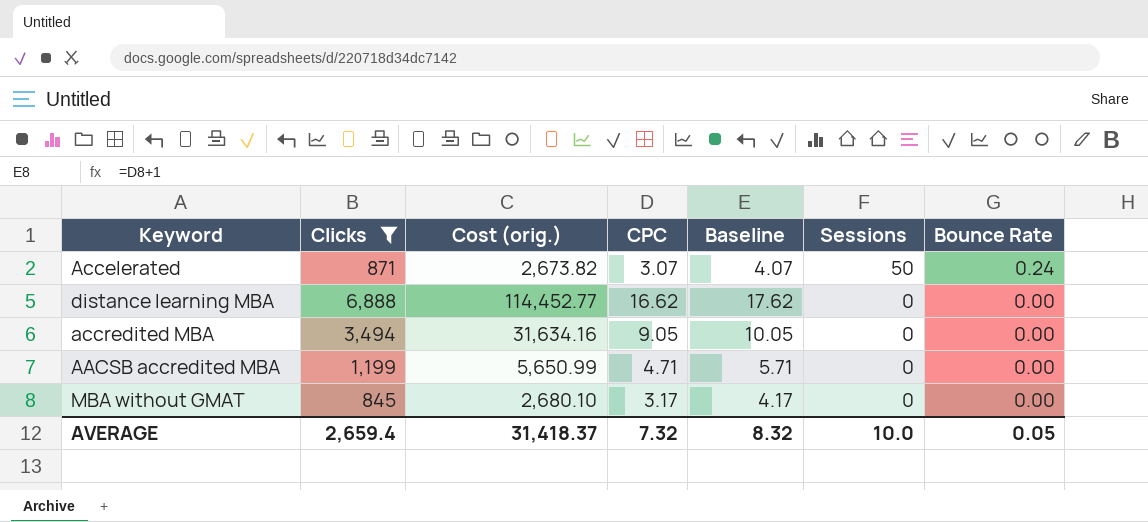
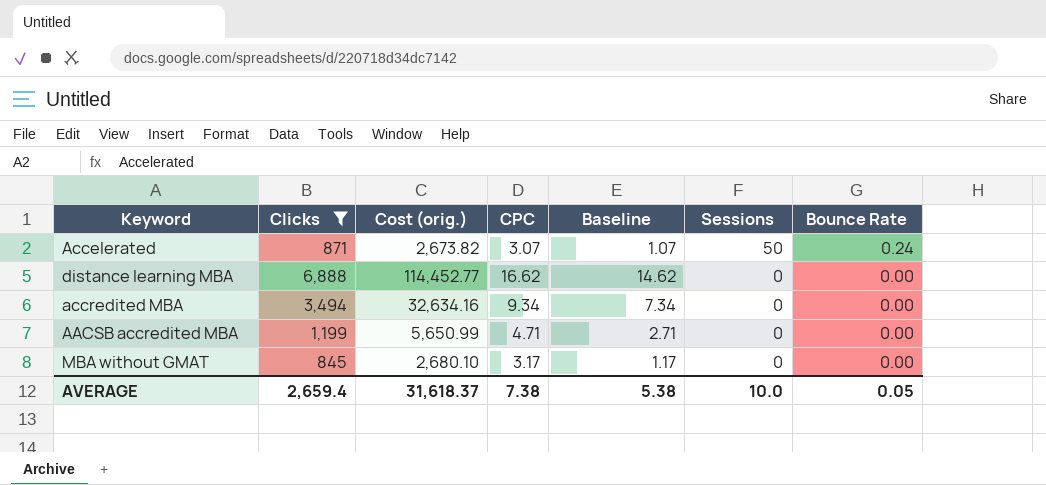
column Baseline | formula: [CPC] + 1 -> [CPC] - 2
accredited MBA | Cost (orig.): 31,634.16 -> 32,634.16
accredited MBA | CPC: 9.05 -> 9.34
AVERAGE | Cost (orig.): 31,418.37 -> 31,618.37
AVERAGE | CPC: 7.32 -> 7.38
AVERAGE | Baseline: 8.32 -> 5.38

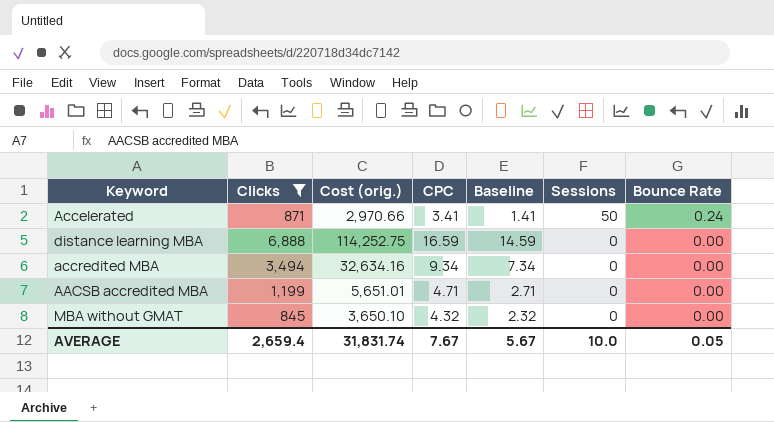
Accelerated | Cost (orig.): 2,673.82 -> 2,970.66
Accelerated | CPC: 3.07 -> 3.41
Accelerated | Baseline: 1.07 -> 1.41
distance learning MBA | Cost (orig.): 114,452.77 -> 114,252.75
distance learning MBA | CPC: 16.62 -> 16.59
distance learning MBA | Baseline: 14.62 -> 14.59
AACSB accredited MBA | Cost (orig.): 5,650.99 -> 5,651.01
MBA without GMAT | Cost (orig.): 2,680.10 -> 3,650.10
MBA without GMAT | CPC: 3.17 -> 4.32
MBA without GMAT | Baseline: 1.17 -> 2.32
AVERAGE | Cost (orig.): 31,618.37 -> 31,831.74
AVERAGE | CPC: 7.38 -> 7.67
AVERAGE | Baseline: 5.38 -> 5.67

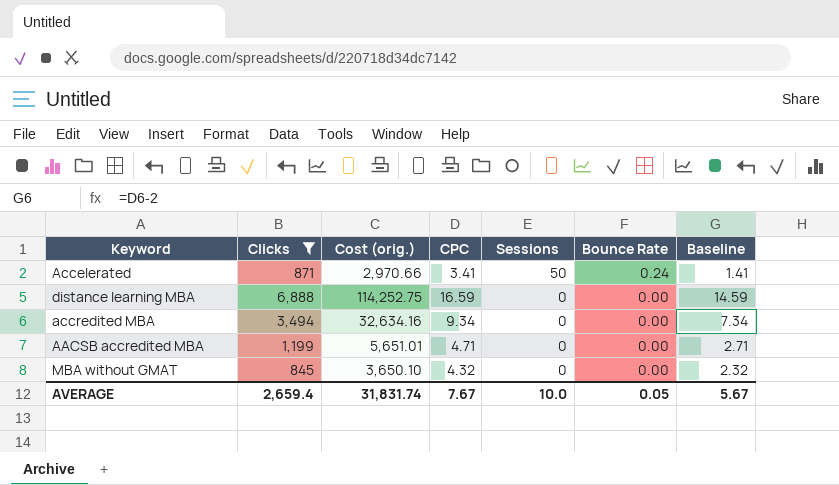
column Baseline | position: 5 -> 7

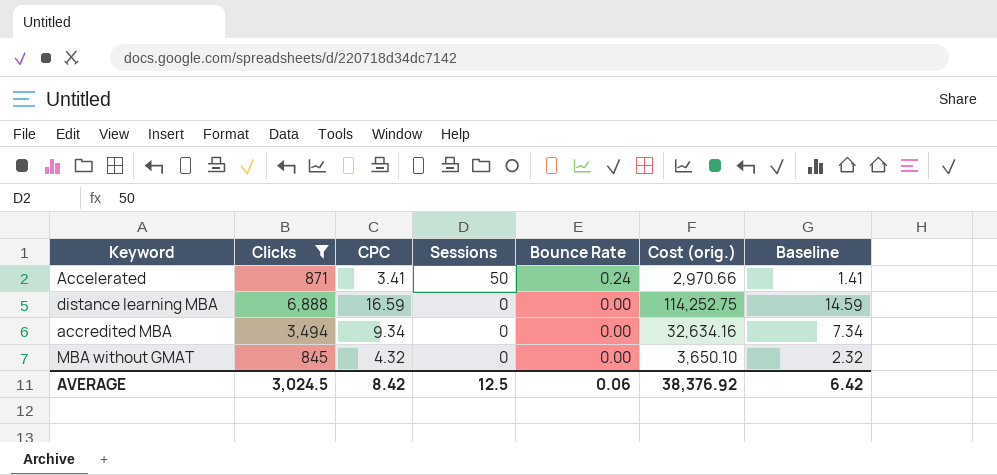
column Cost (orig.) | position: 3 -> 6
row AACSB accredited MBA: 1,199 | 5,651.01 | 4.71 | 0 | 0.00 | 2.71 -> none
AVERAGE | Clicks: 2,659.4 -> 3,024.5
AVERAGE | CPC: 7.67 -> 8.42
AVERAGE | Sessions: 10.0 -> 12.5
AVERAGE | Bounce Rate: 0.05 -> 0.06
AVERAGE | Cost (orig.): 31,831.74 -> 38,376.92
AVERAGE | Baseline: 5.67 -> 6.42

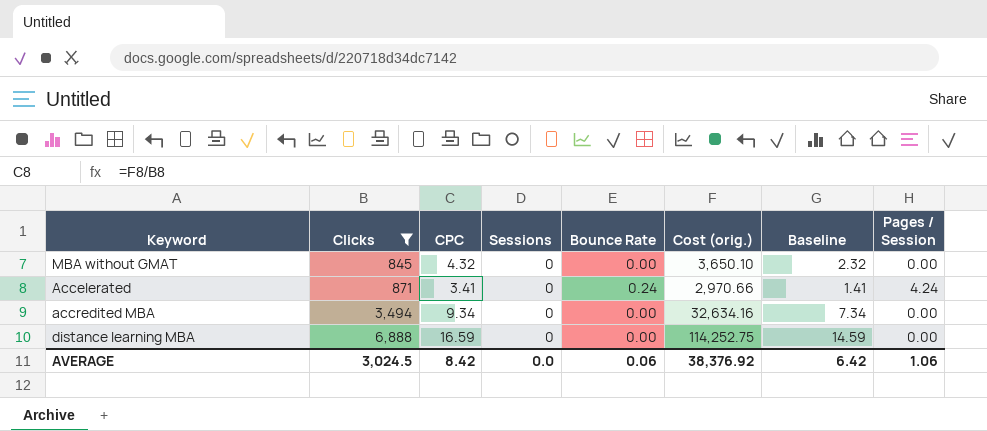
row order: Sessions descending -> Clicks ascending
column Pages / Session | position: none -> 8
Accelerated | Sessions: 50 -> 0
AVERAGE | Sessions: 12.5 -> 0.0

